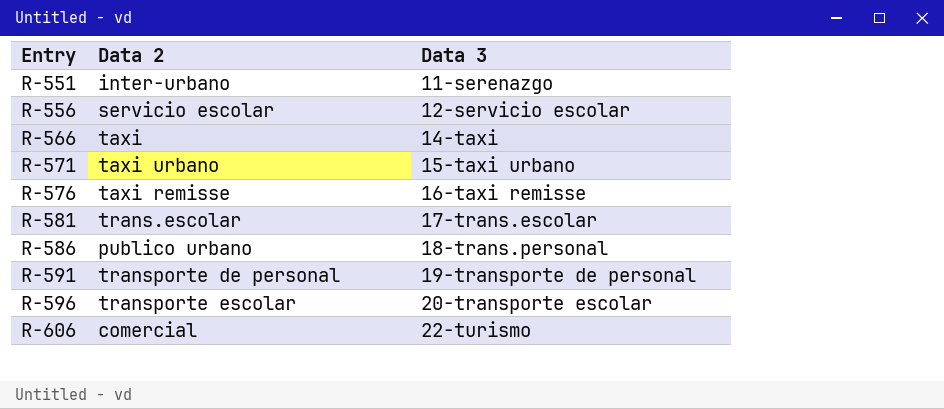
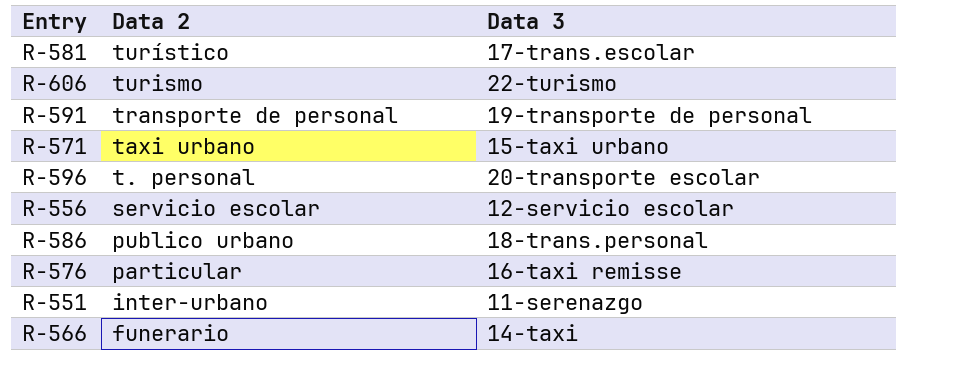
row order: Entry ascending -> Data 2 descending
R-581 | Data 2: trans.escolar -> turístico
R-606 | Data 2: comercial -> turismo
R-596 | Data 2: transporte escolar -> t. personal
R-576 | Data 2: taxi remisse -> particular
R-566 | Data 2: taxi -> funerario

